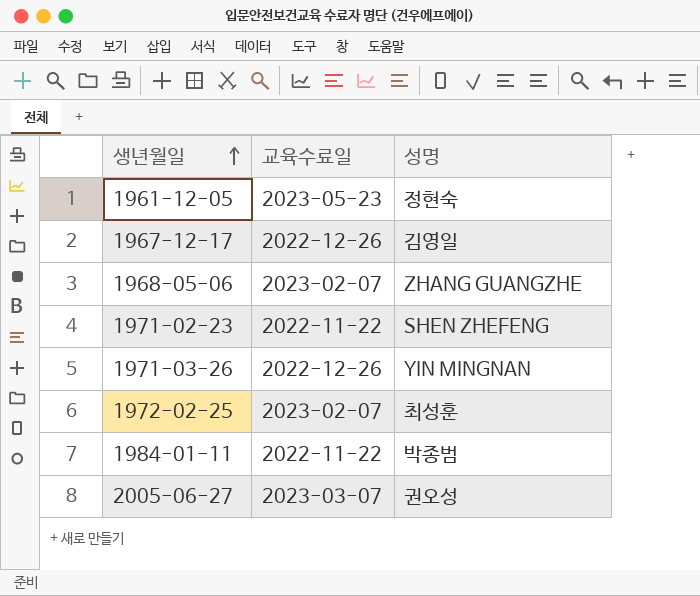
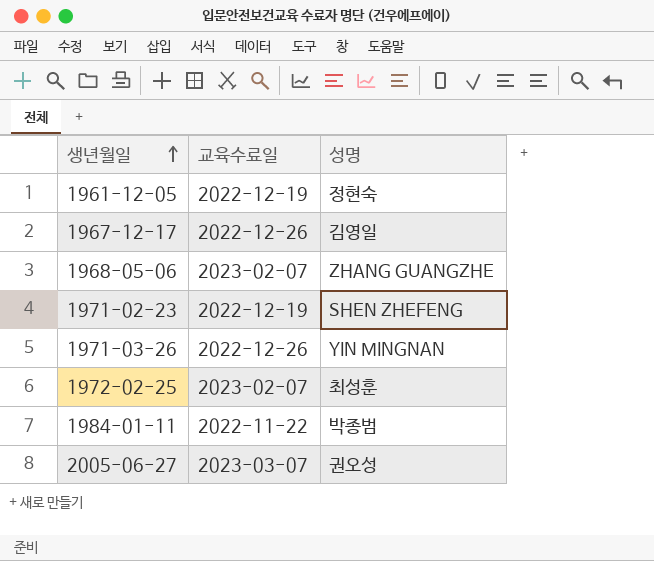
1961-12-05 | 교육수료일: 2023-05-23 -> 2022-12-19
1971-02-23 | 교육수료일: 2022-11-22 -> 2022-12-19

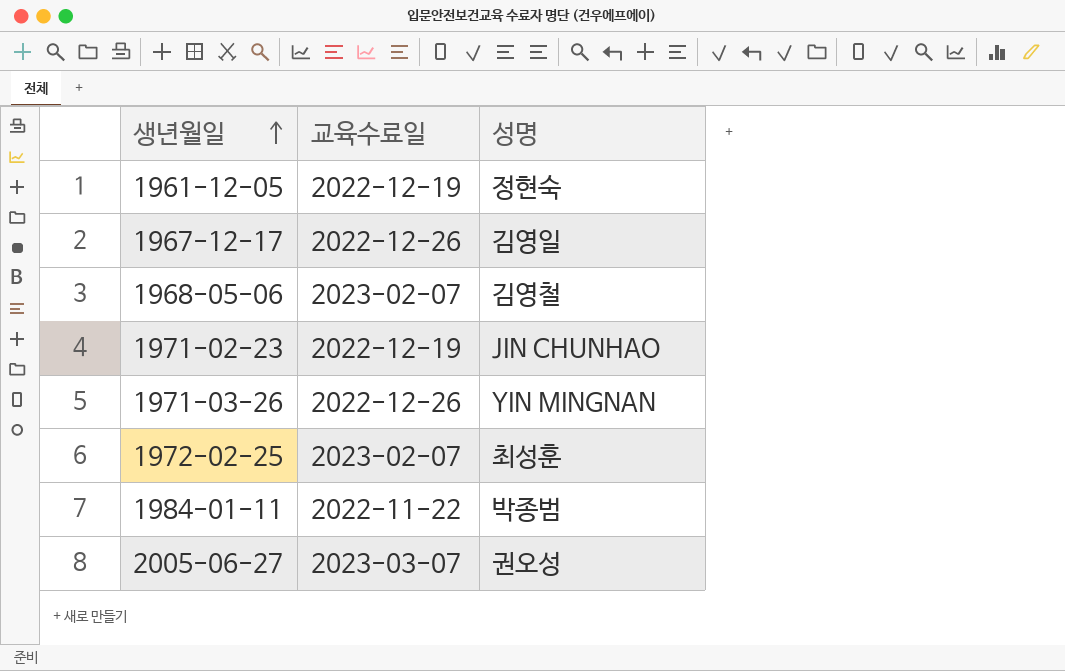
1968-05-06 | 성명: ZHANG GUANGZHE -> 김영철
1971-02-23 | 성명: SHEN ZHEFENG -> JIN CHUNHAO

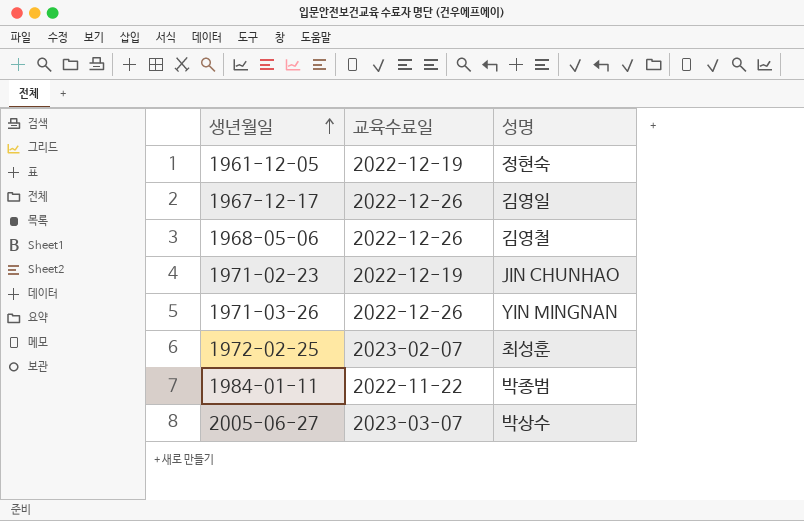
1968-05-06 | 교육수료일: 2023-02-07 -> 2022-12-26
2005-06-27 | 성명: 권오성 -> 박상수

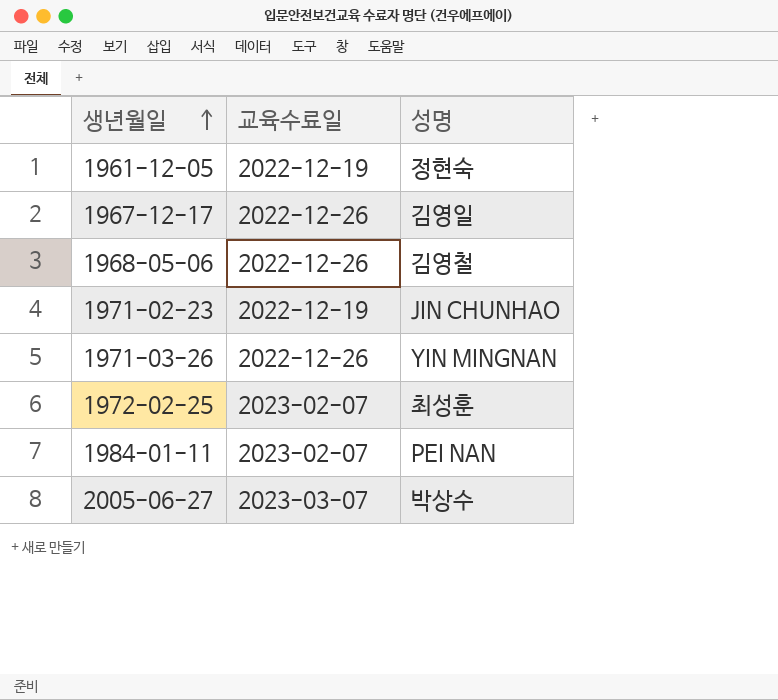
1984-01-11 | 교육수료일: 2022-11-22 -> 2023-02-07
1984-01-11 | 성명: 박종범 -> PEI NAN

